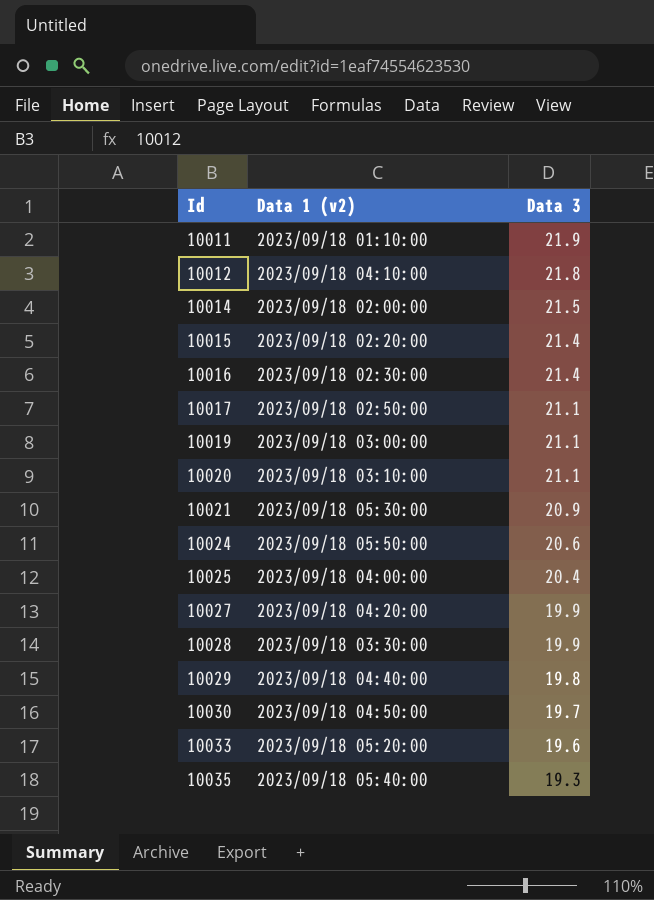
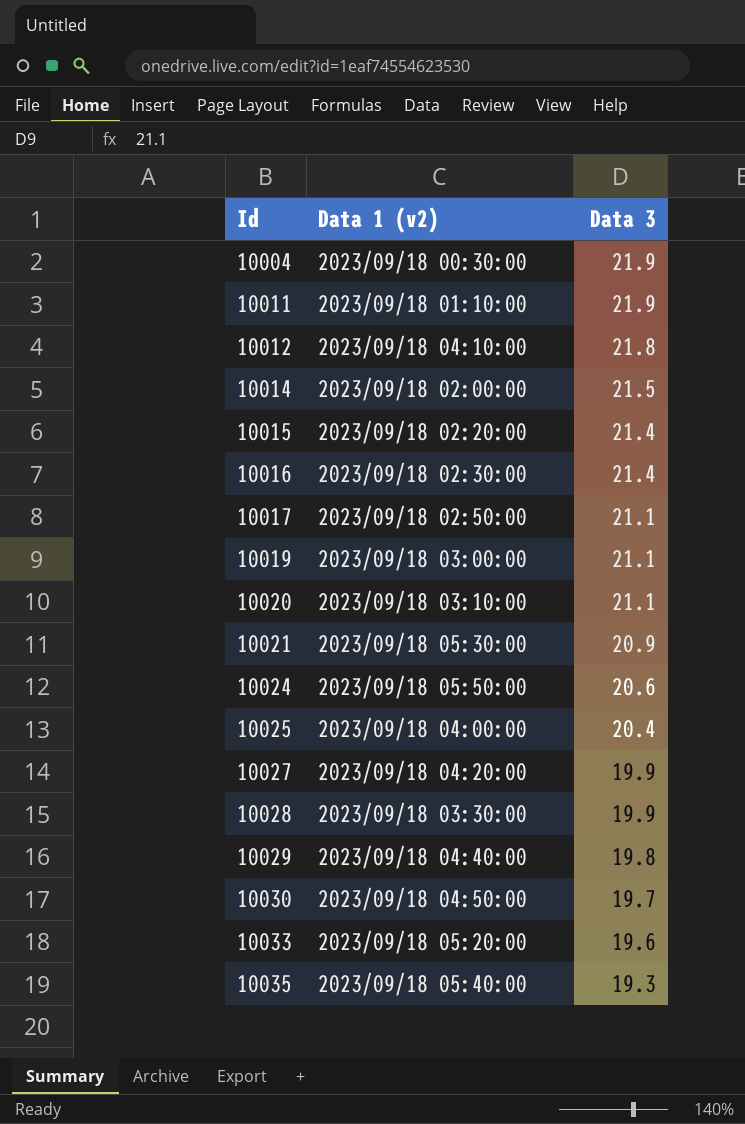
row 10004: none -> 2023/09/18 00:30:00 | 21.9

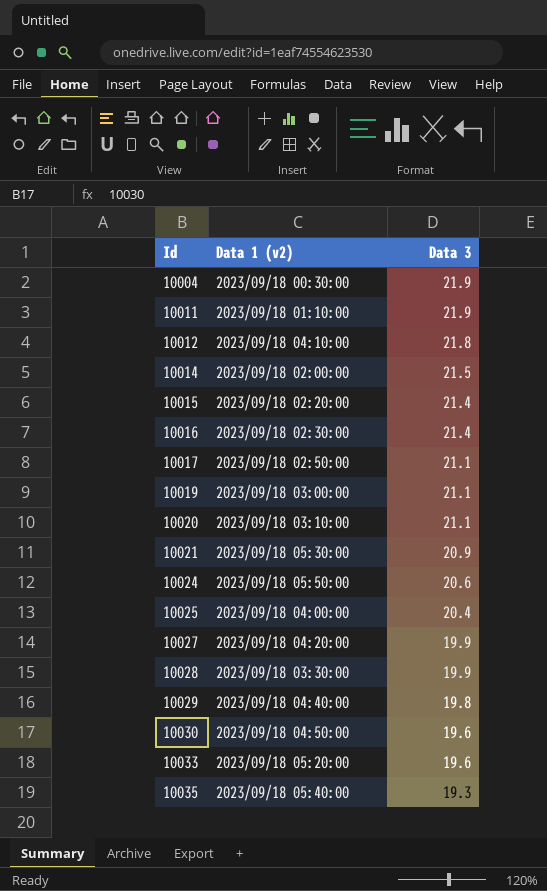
10030 | Data 3: 19.7 -> 19.6

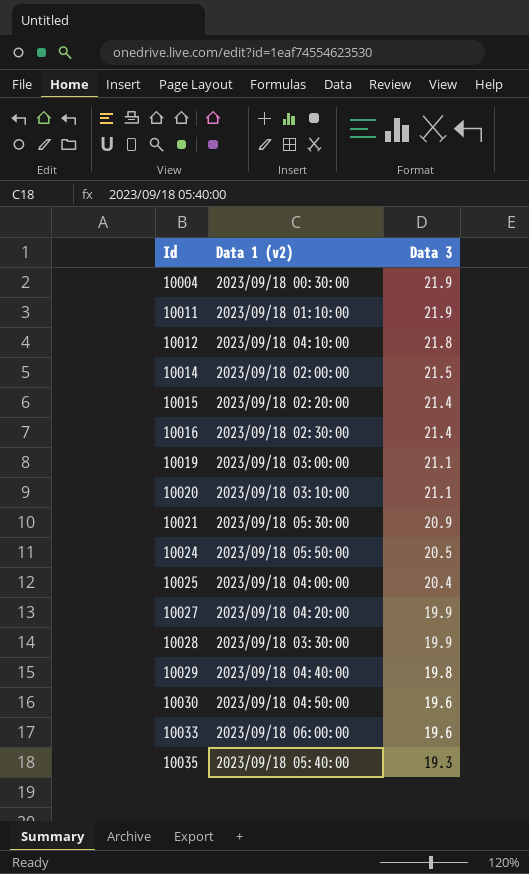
row 10017: 2023/09/18 02:50:00 | 21.1 -> none
10024 | Data 3: 20.6 -> 20.5
10033 | Data 1 (v2): 2023/09/18 05:20:00 -> 2023/09/18 06:00:00

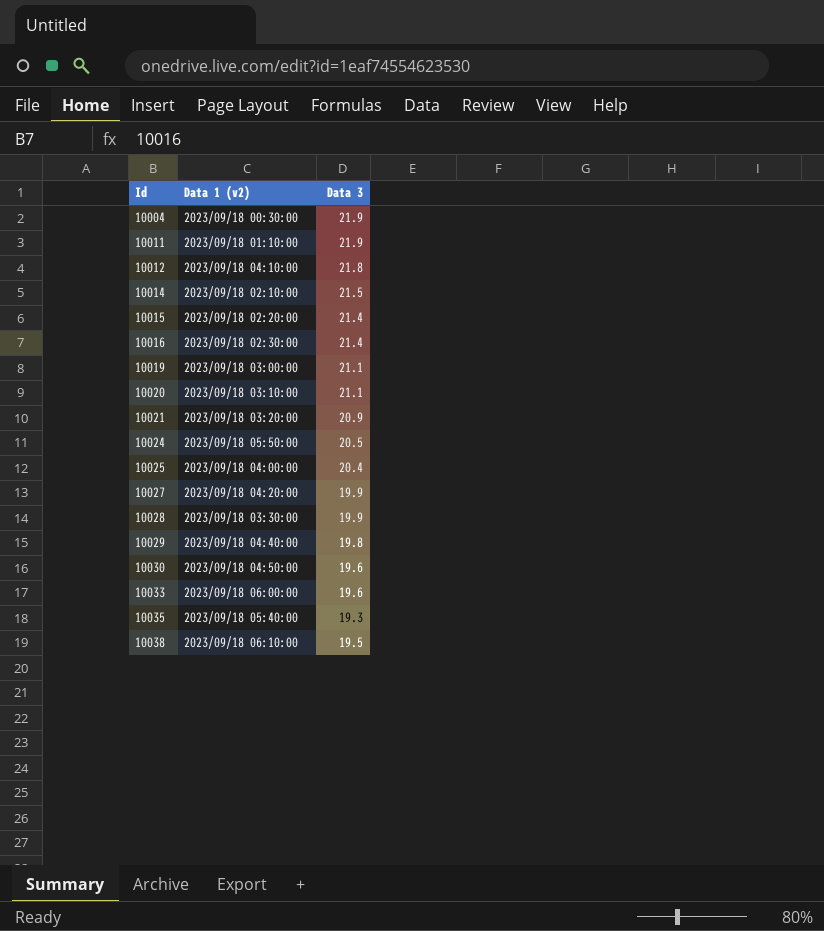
10014 | Data 1 (v2): 2023/09/18 02:00:00 -> 2023/09/18 02:10:00
10021 | Data 1 (v2): 2023/09/18 05:30:00 -> 2023/09/18 03:20:00
row 10038: none -> 2023/09/18 06:10:00 | 19.5

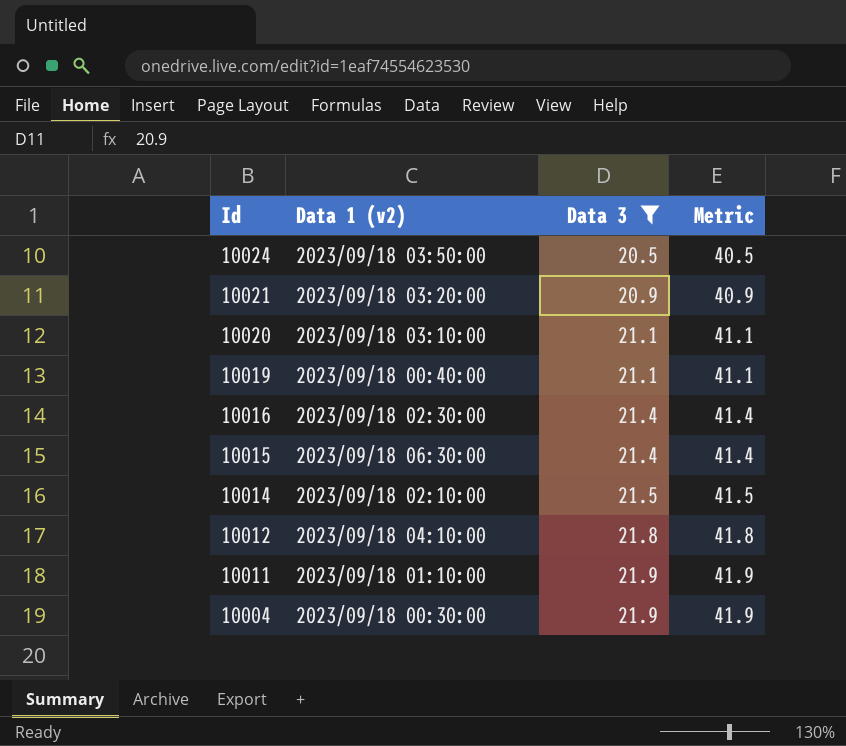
filter: none -> Data 3 >= 20.5
row order: Id ascending -> Id descending
column Metric | formula: none -> [Data 3] + 20
10024 | Data 1 (v2): 2023/09/18 05:50:00 -> 2023/09/18 03:50:00
10019 | Data 1 (v2): 2023/09/18 03:00:00 -> 2023/09/18 00:40:00
10015 | Data 1 (v2): 2023/09/18 02:20:00 -> 2023/09/18 06:30:00

